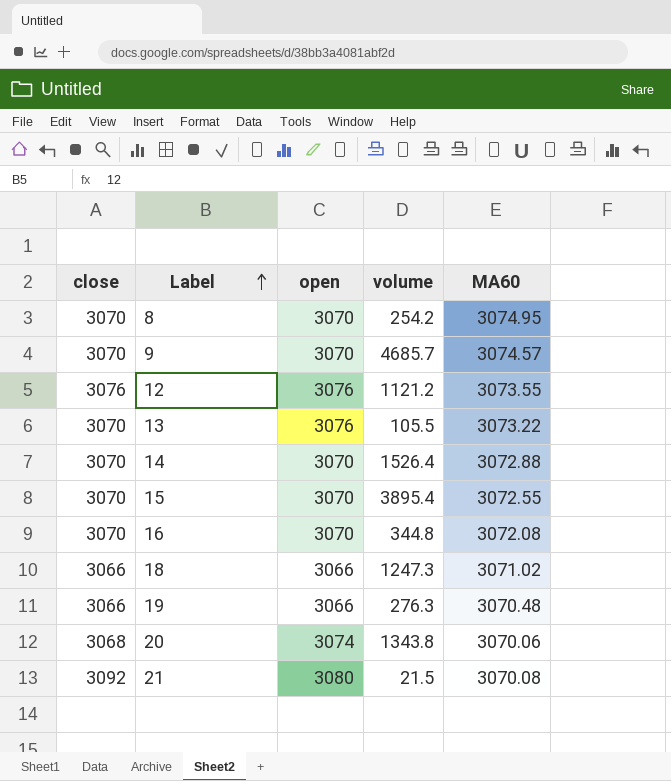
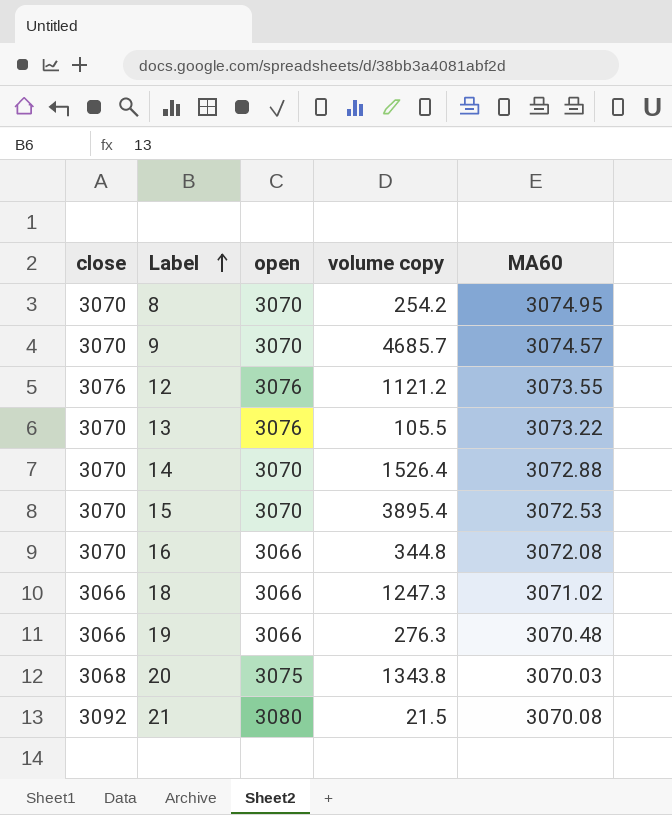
column name: volume -> volume copy
15 | MA60: 3072.55 -> 3072.53
16 | open: 3070 -> 3066
20 | open: 3074 -> 3075
20 | MA60: 3070.06 -> 3070.03

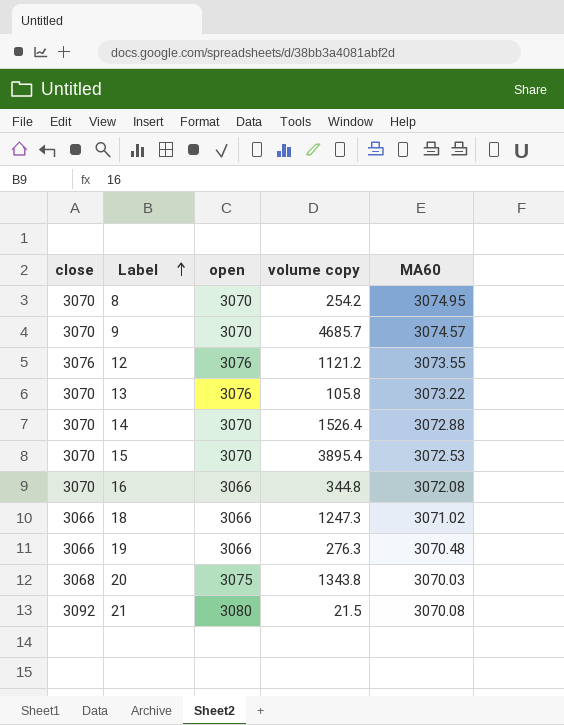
13 | volume copy: 105.5 -> 105.8

